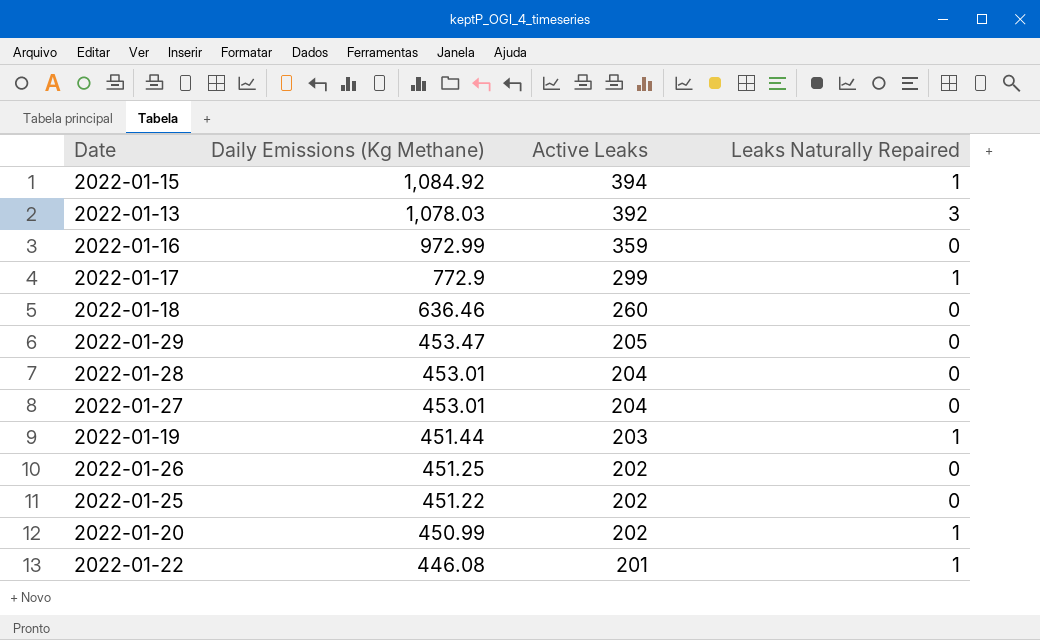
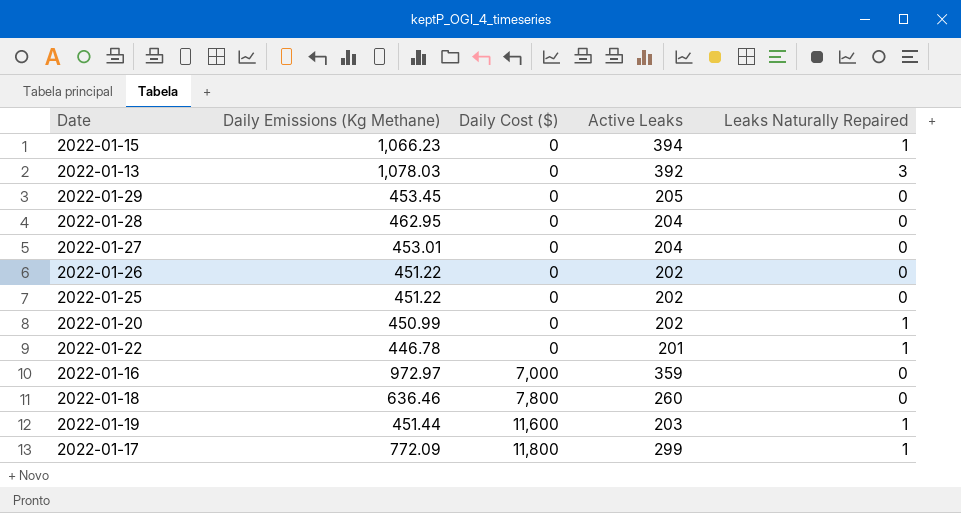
row order: Daily Emissions (Kg Methane) descending -> Daily Cost ($) ascending
column Daily Cost ($) | position: none -> 3
2022-01-15 | Daily Emissions (Kg Methane): 1,084.92 -> 1,066.23
2022-01-29 | Daily Emissions (Kg Methane): 453.47 -> 453.45
2022-01-28 | Daily Emissions (Kg Methane): 453.01 -> 462.95
2022-01-26 | Daily Emissions (Kg Methane): 451.25 -> 451.22
2022-01-22 | Daily Emissions (Kg Methane): 446.08 -> 446.78
2022-01-16 | Daily Emissions (Kg Methane): 972.99 -> 972.97
2022-01-17 | Daily Emissions (Kg Methane): 772.9 -> 772.09

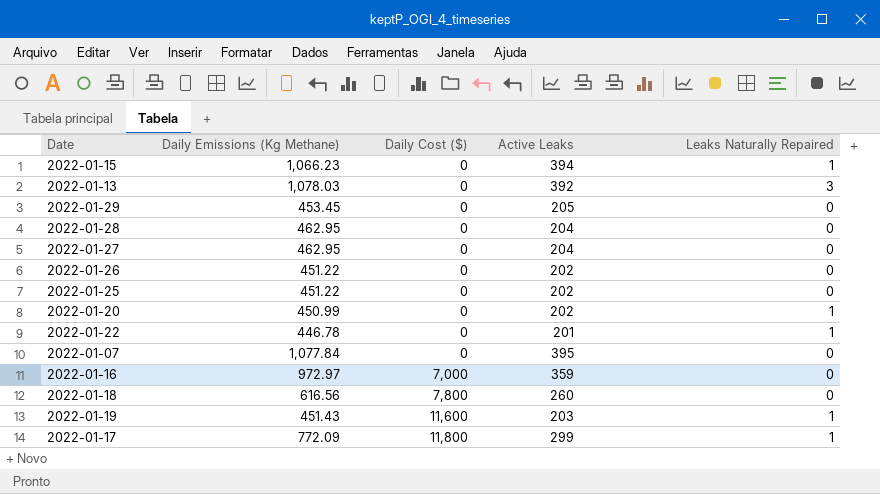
2022-01-27 | Daily Emissions (Kg Methane): 453.01 -> 462.95
row 2022-01-07: none -> 1,077.84 | 0 | 395 | 0
2022-01-18 | Daily Emissions (Kg Methane): 636.46 -> 616.56
2022-01-19 | Daily Emissions (Kg Methane): 451.44 -> 451.43

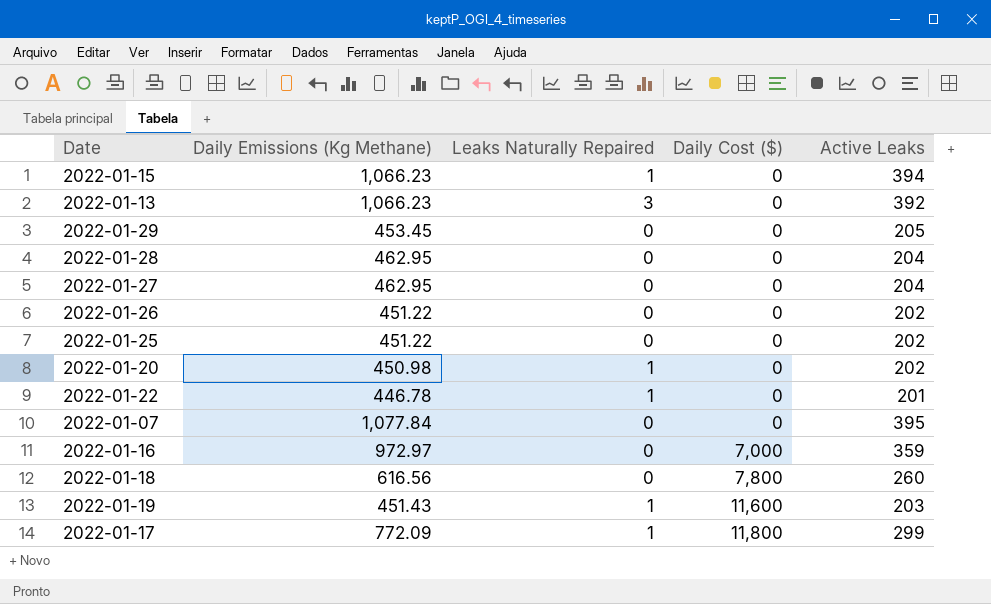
column Leaks Naturally Repaired | position: 5 -> 3
2022-01-13 | Daily Emissions (Kg Methane): 1,078.03 -> 1,066.23
2022-01-20 | Daily Emissions (Kg Methane): 450.99 -> 450.98

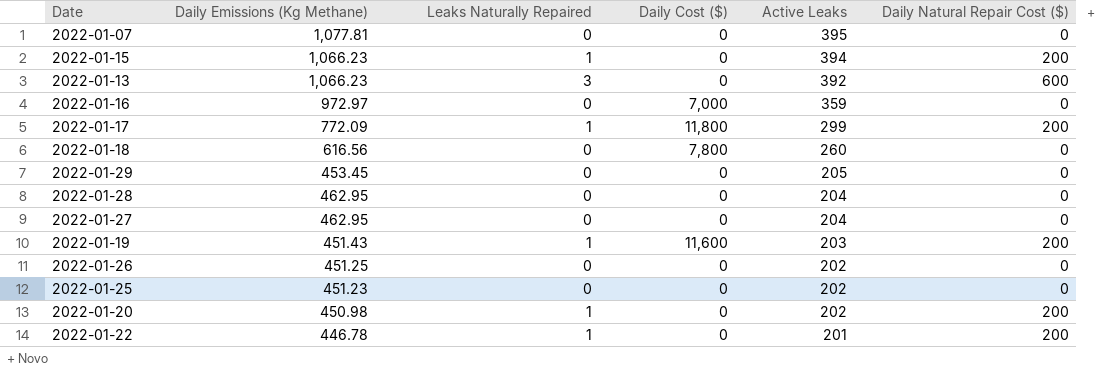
row order: Daily Cost ($) ascending -> Active Leaks descending
column Daily Natural Repair Cost ($) | position: none -> 6
2022-01-07 | Daily Emissions (Kg Methane): 1,077.84 -> 1,077.81
2022-01-26 | Daily Emissions (Kg Methane): 451.22 -> 451.25
2022-01-25 | Daily Emissions (Kg Methane): 451.22 -> 451.23

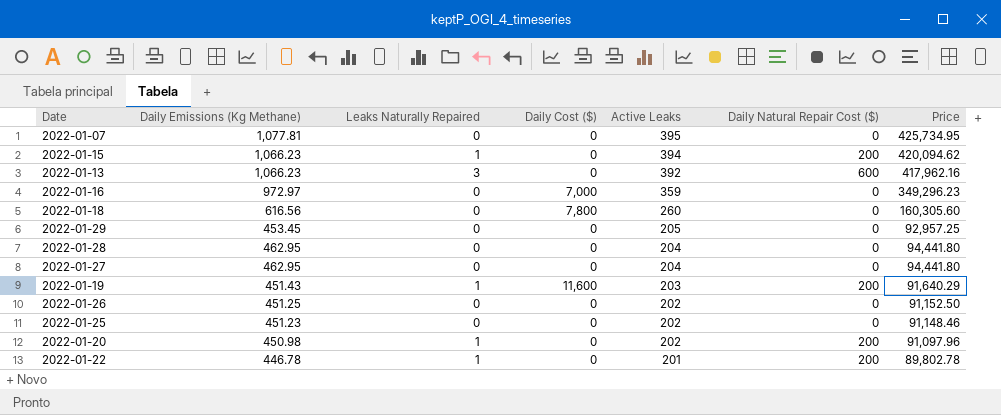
column Price | formula: none -> [Daily Emissions (Kg Methane)] * [Active Leaks]
row 2022-01-17: 772.09 | 1 | 11,800 | 299 | 200 -> none

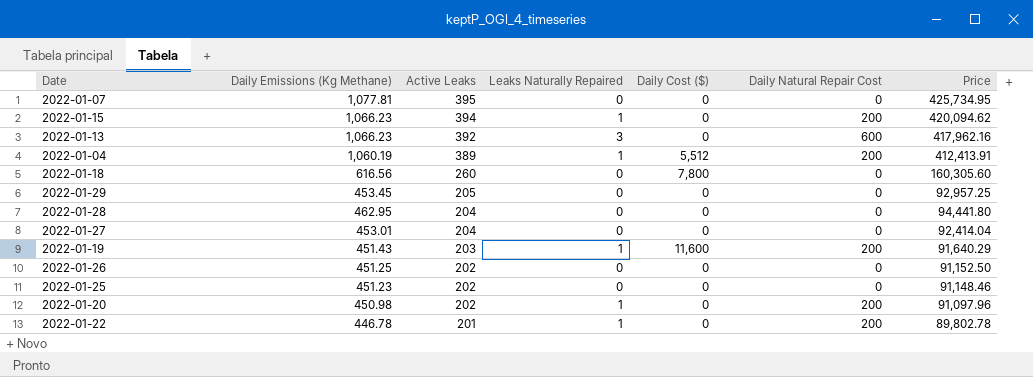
column Active Leaks | position: 5 -> 3
column name: Daily Natural Repair Cost ($) -> Daily Natural Repair Cost
row 2022-01-16: 972.97 | 0 | 7,000 | 359 | 0 | 349,296.23 -> none
row 2022-01-04: none -> 1,060.19 | 389 | 1 | 5,512 | 200 | 412,413.91
2022-01-27 | Daily Emissions (Kg Methane): 462.95 -> 453.01
2022-01-27 | Price: 94,441.80 -> 92,414.04

